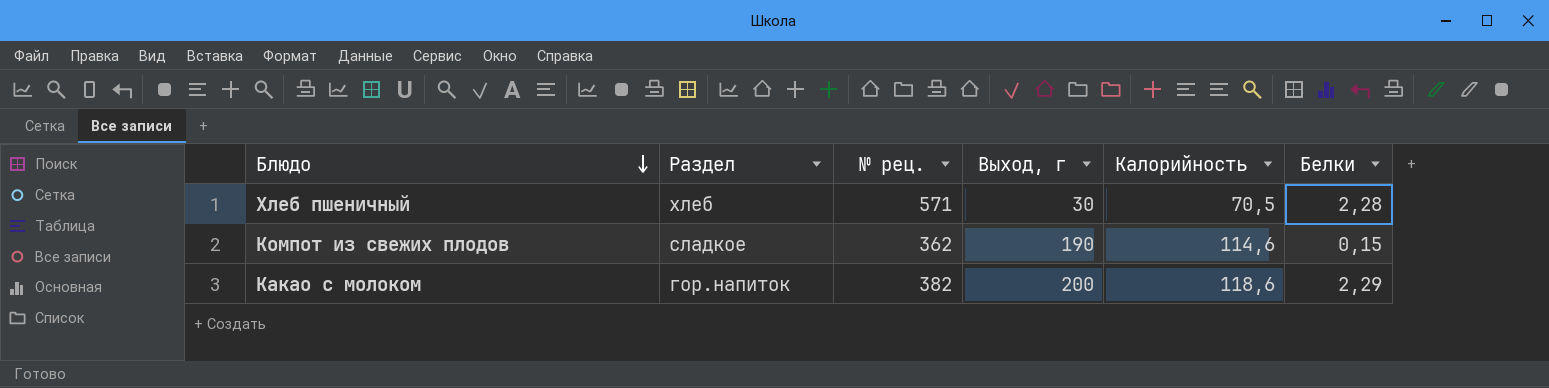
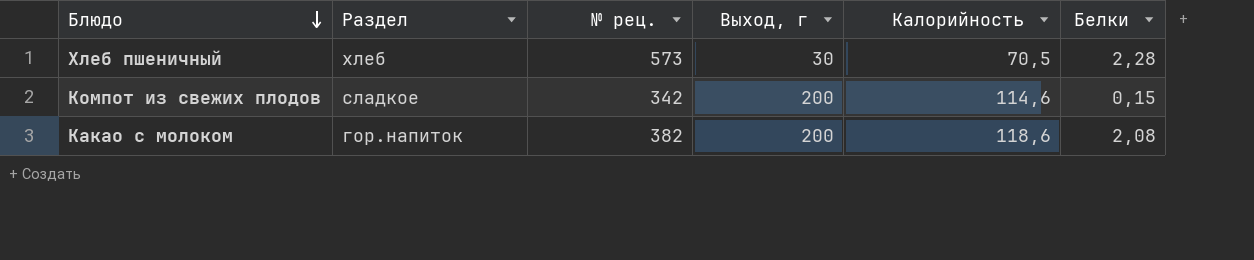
Хлеб пшеничный | № рец.: 571 -> 573
Компот из свежих плодов | № рец.: 362 -> 342
Компот из свежих плодов | Выход, г: 190 -> 200
Какао с молоком | Белки: 2,29 -> 2,08

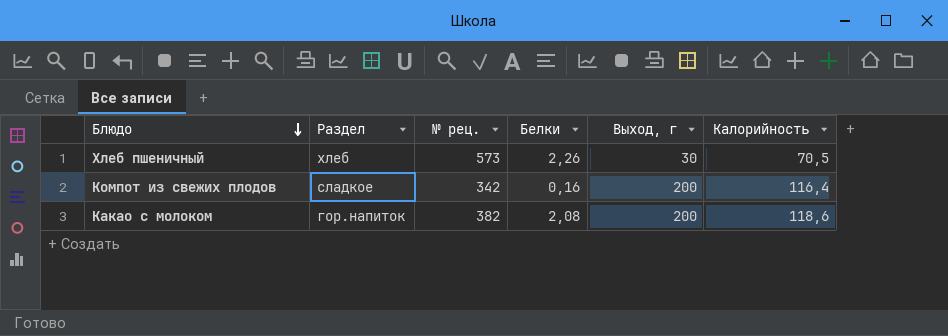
column Белки | position: 6 -> 4
Хлеб пшеничный | Белки: 2,28 -> 2,26
Компот из свежих плодов | Белки: 0,15 -> 0,16
Компот из свежих плодов | Калорийность: 114,6 -> 116,4

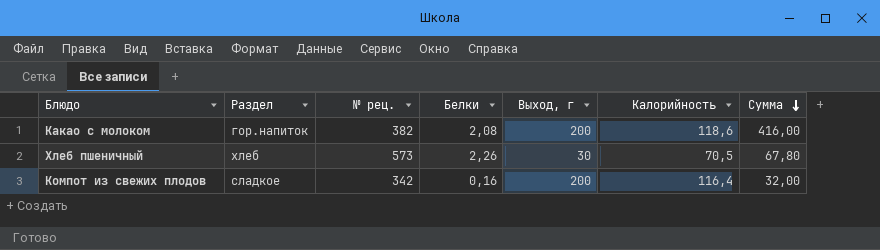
row order: Блюдо descending -> Сумма descending
column Сумма | formula: none -> [Белки] * [Выход, г]

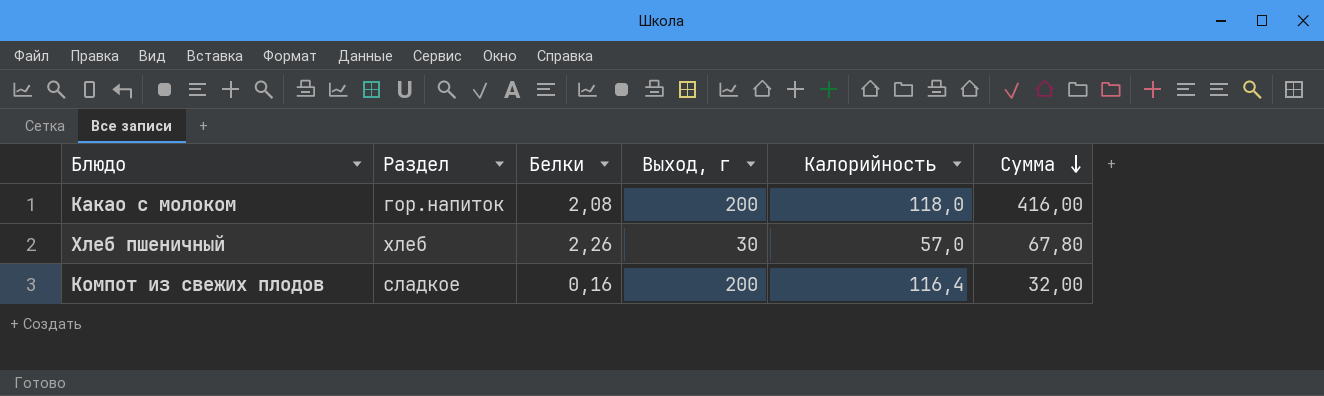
column № рец. | position: 3 -> none
Какао с молоком | Калорийность: 118,6 -> 118,0
Хлеб пшеничный | Калорийность: 70,5 -> 57,0

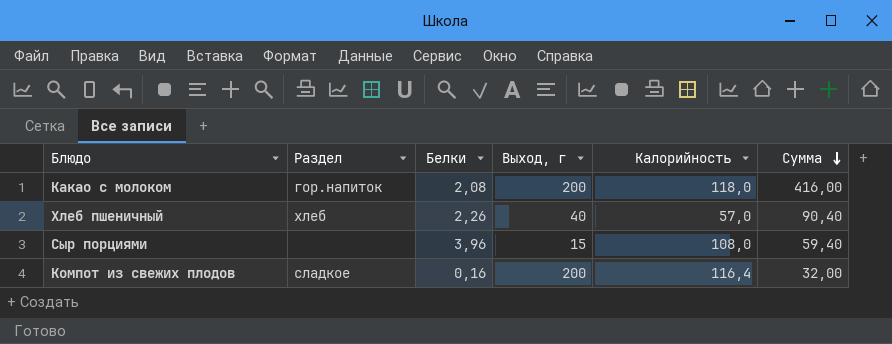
Хлеб пшеничный | Выход, г: 30 -> 40
Хлеб пшеничный | Сумма: 67,80 -> 90,40
row Сыр порциями: none -> none | 3,96 | 15 | 108,0 | 59,40

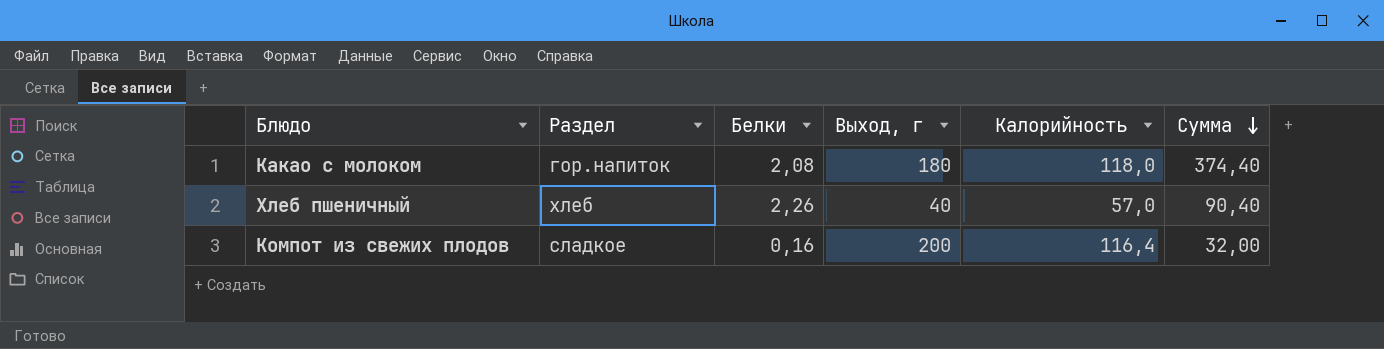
row Сыр порциями: none | 3,96 | 15 | 108,0 | 59,40 -> none
Какао с молоком | Выход, г: 200 -> 180
Какао с молоком | Сумма: 416,00 -> 374,40

